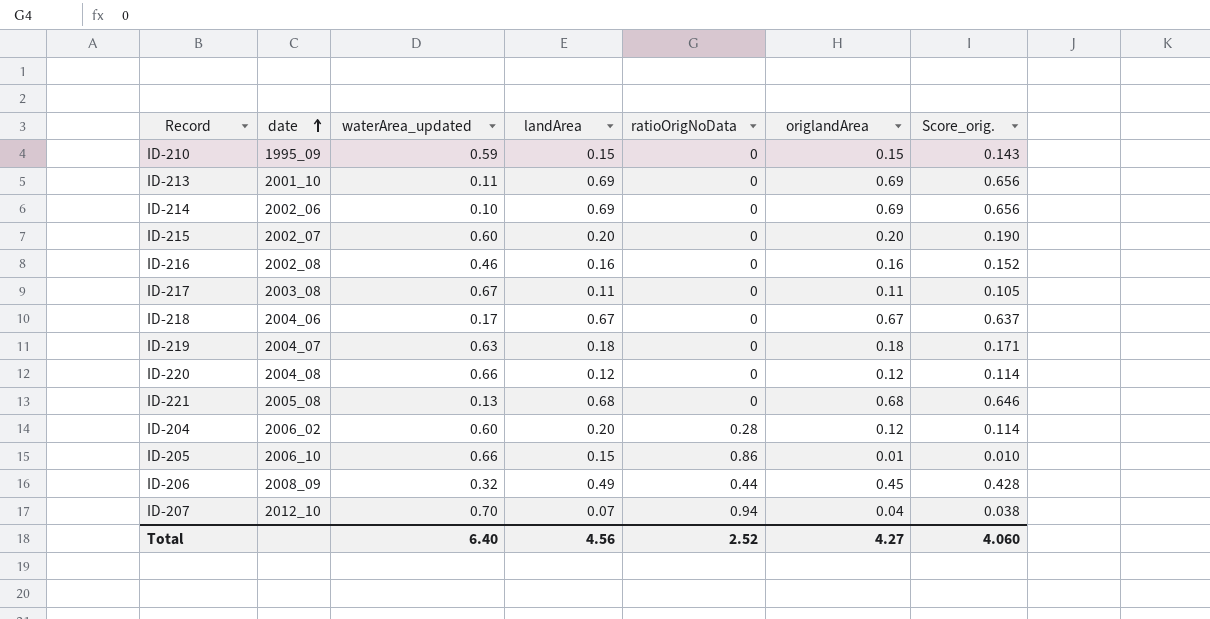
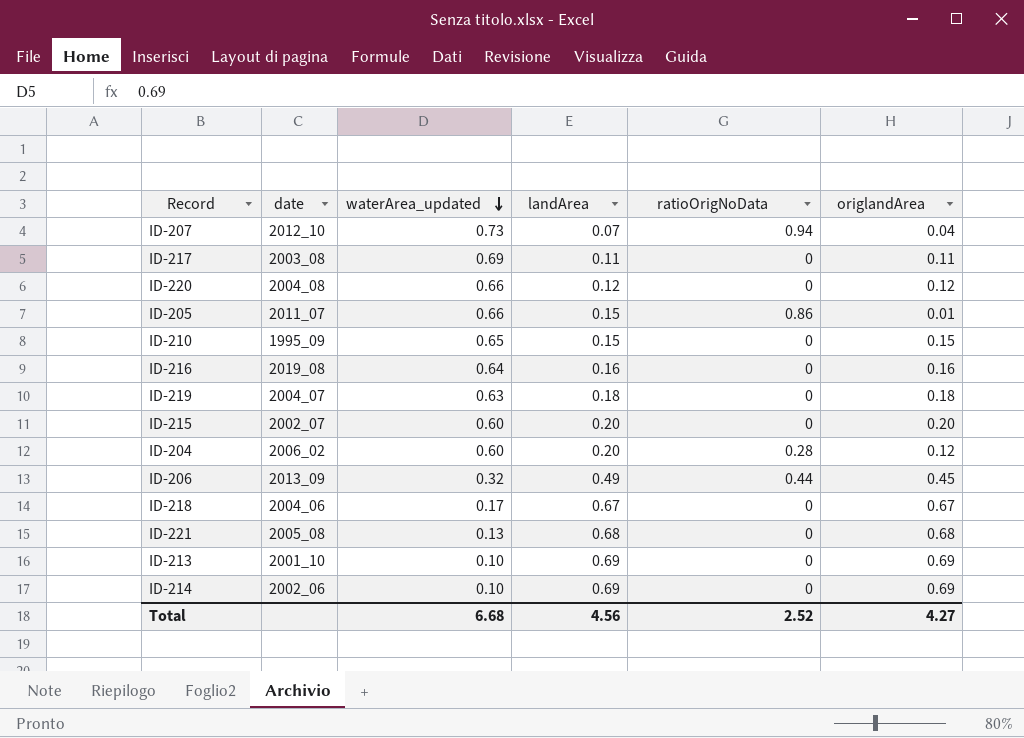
row order: date ascending -> waterArea_updated descending
column Score_orig. | formula: [origlandArea] * 0.95 -> none
ID-207 | waterArea_updated: 0.70 -> 0.73
ID-217 | waterArea_updated: 0.67 -> 0.69
ID-205 | date: 2006_10 -> 2011_07
ID-210 | waterArea_updated: 0.59 -> 0.65
ID-216 | date: 2002_08 -> 2019_08
ID-216 | waterArea_updated: 0.46 -> 0.64
ID-206 | date: 2008_09 -> 2013_09
ID-213 | waterArea_updated: 0.11 -> 0.10
Total | waterArea_updated: 6.40 -> 6.68

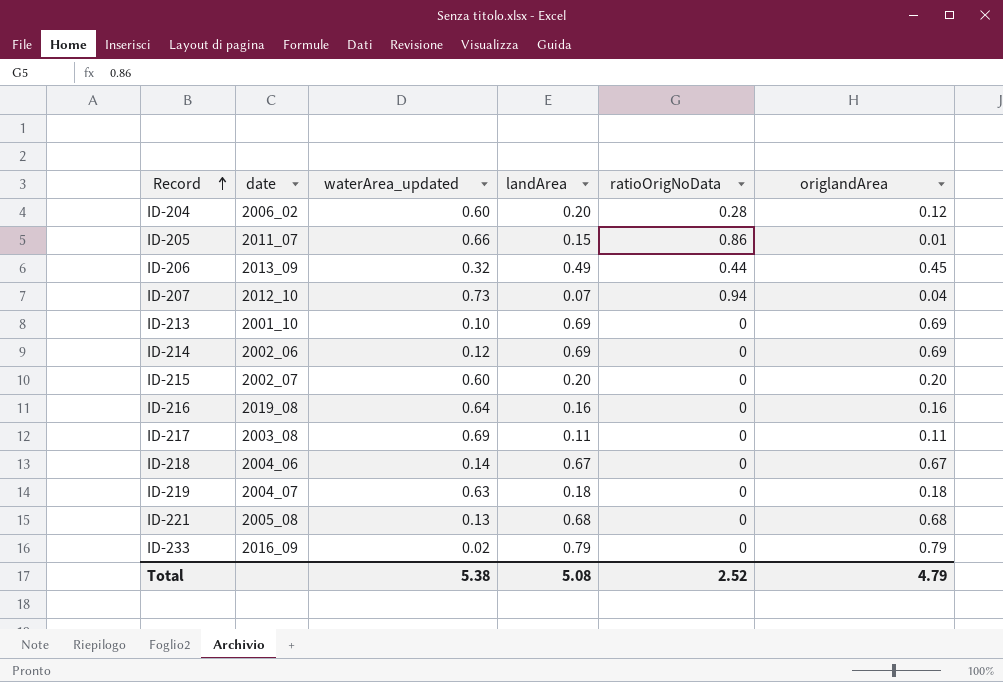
row order: waterArea_updated descending -> Record ascending
row ID-220: 2004_08 | 0.66 | 0.12 | 0 | 0.12 -> none
row ID-210: 1995_09 | 0.65 | 0.15 | 0 | 0.15 -> none
ID-214 | waterArea_updated: 0.10 -> 0.12
ID-218 | waterArea_updated: 0.17 -> 0.14
row ID-233: none -> 2016_09 | 0.02 | 0.79 | 0 | 0.79
Total | waterArea_updated: 6.68 -> 5.38
Total | landArea: 4.56 -> 5.08
Total | origlandArea: 4.27 -> 4.79

